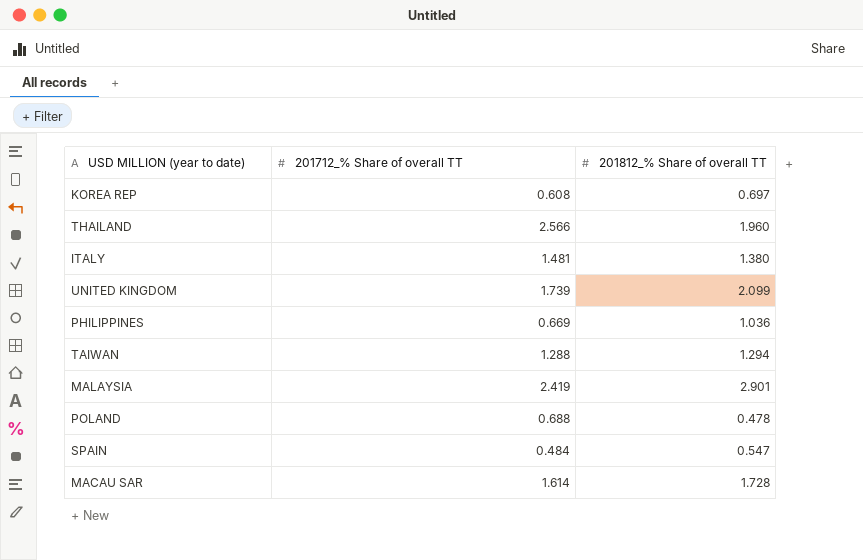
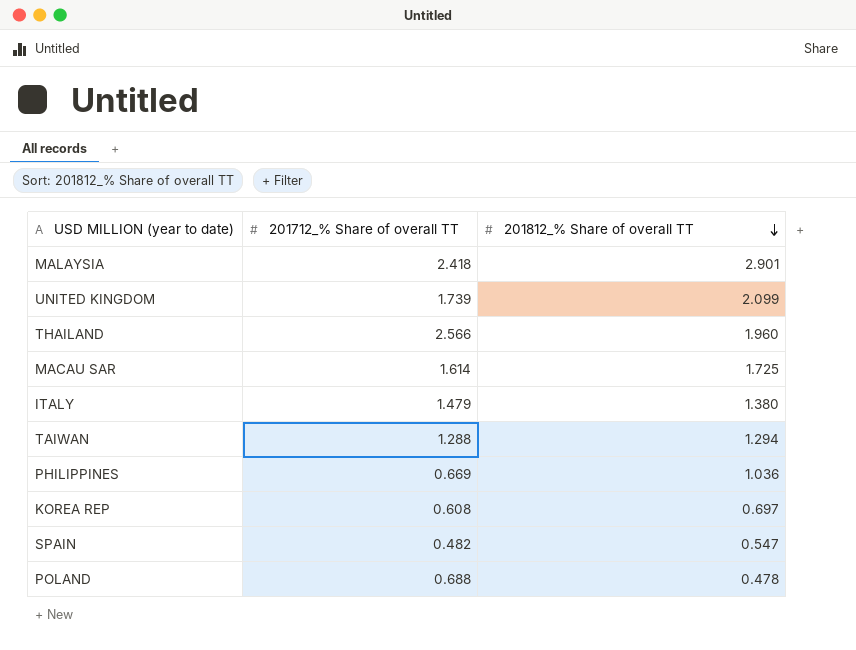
row order: none -> 201812_% Share of overall TT descending
MALAYSIA | 201712_% Share of overall TT: 2.419 -> 2.418
MACAU SAR | 201812_% Share of overall TT: 1.728 -> 1.725
ITALY | 201712_% Share of overall TT: 1.481 -> 1.479
SPAIN | 201712_% Share of overall TT: 0.484 -> 0.482

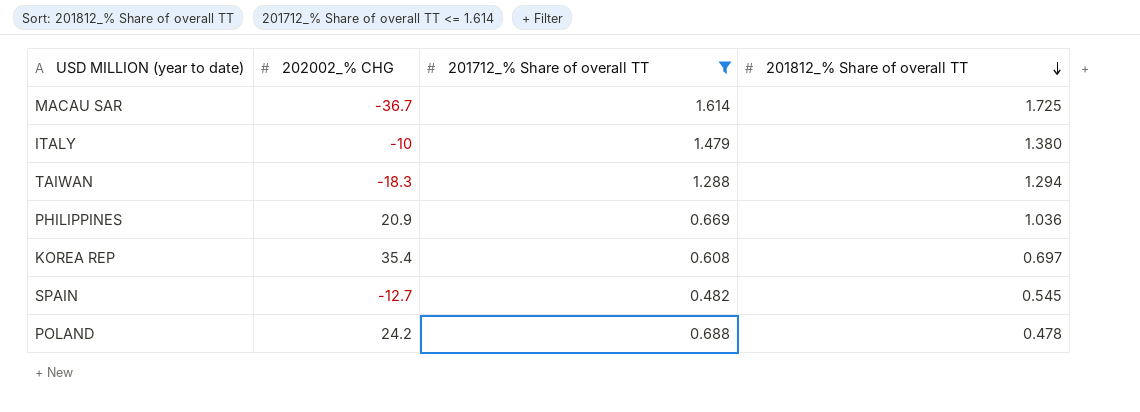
filter: none -> 201712_% Share of overall TT <= 1.614
column 202002_% CHG | position: none -> 2
SPAIN | 201812_% Share of overall TT: 0.547 -> 0.545

